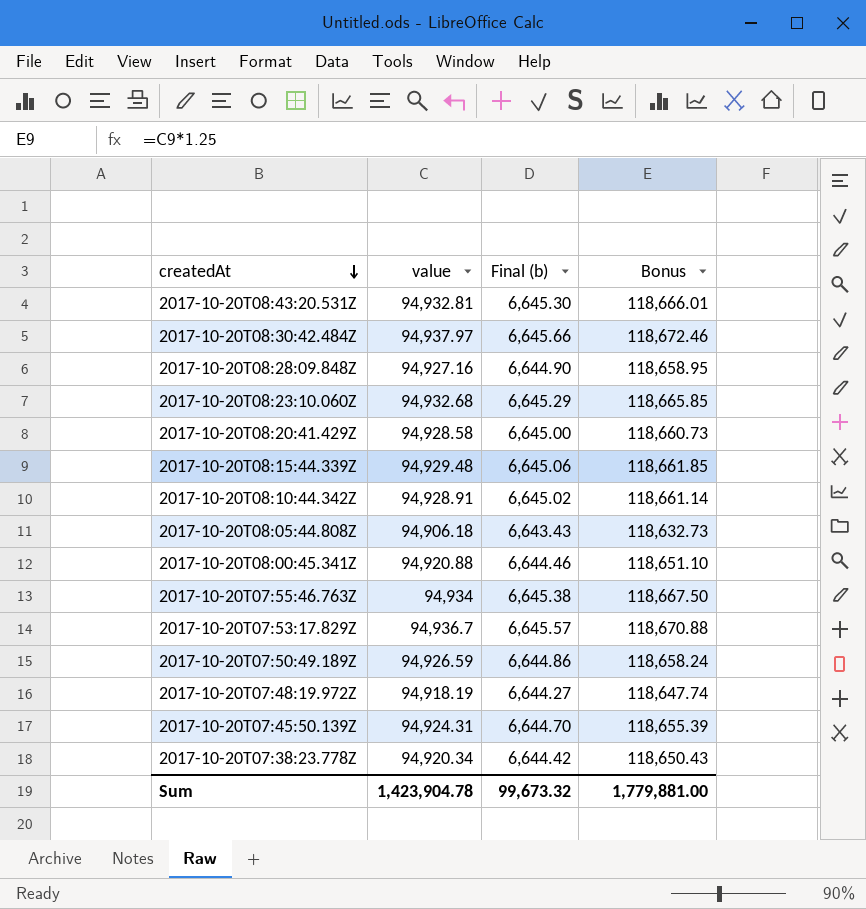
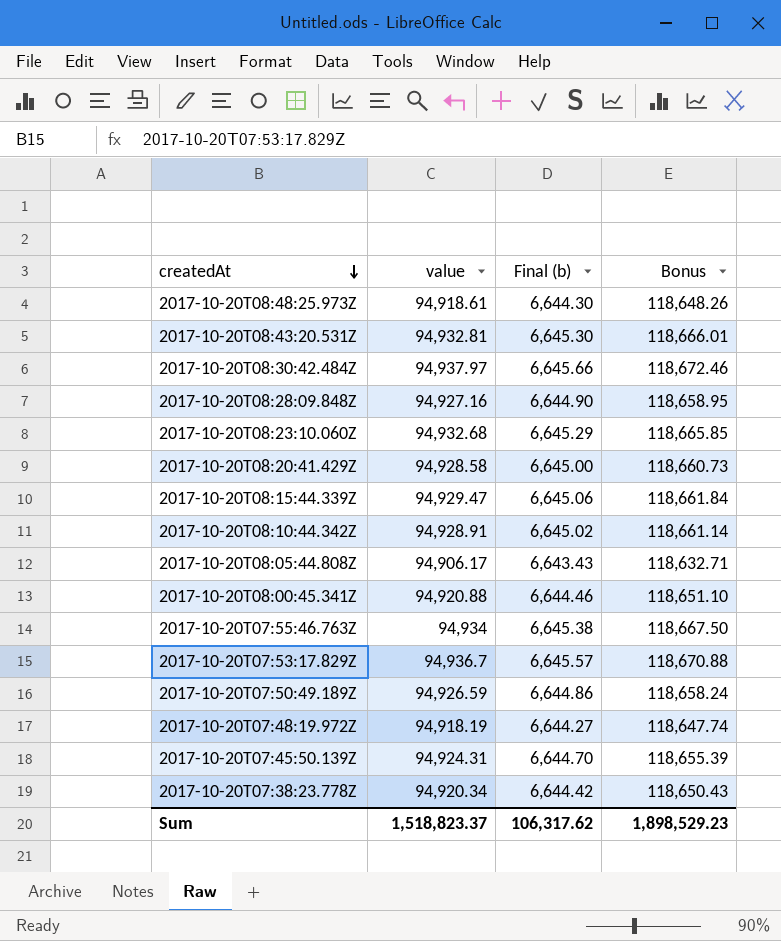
row 2017-10-20T08:48:25.973Z: none -> 94,918.61 | 6,644.30 | 118,648.26
2017-10-20T08:15:44.339Z | value: 94,929.48 -> 94,929.47
2017-10-20T08:15:44.339Z | Bonus: 118,661.85 -> 118,661.84
2017-10-20T08:05:44.808Z | value: 94,906.18 -> 94,906.17
2017-10-20T08:05:44.808Z | Bonus: 118,632.73 -> 118,632.71
Sum | value: 1,423,904.78 -> 1,518,823.37
Sum | Final (b): 99,673.32 -> 106,317.62
Sum | Bonus: 1,779,881.00 -> 1,898,529.23

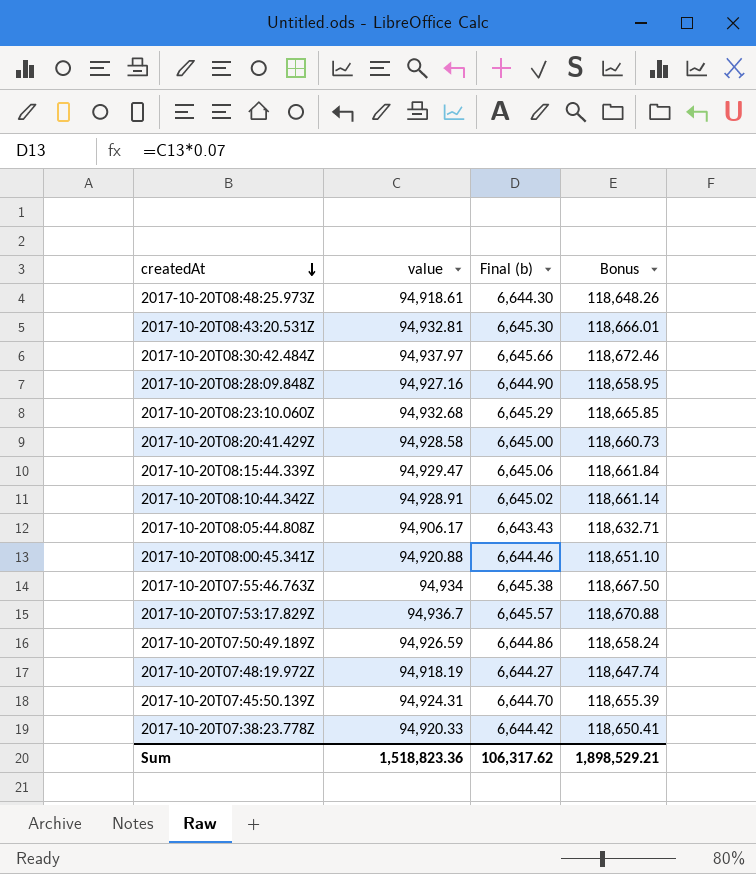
2017-10-20T07:38:23.778Z | value: 94,920.34 -> 94,920.33
2017-10-20T07:38:23.778Z | Bonus: 118,650.43 -> 118,650.41
Sum | value: 1,518,823.37 -> 1,518,823.36
Sum | Bonus: 1,898,529.23 -> 1,898,529.21

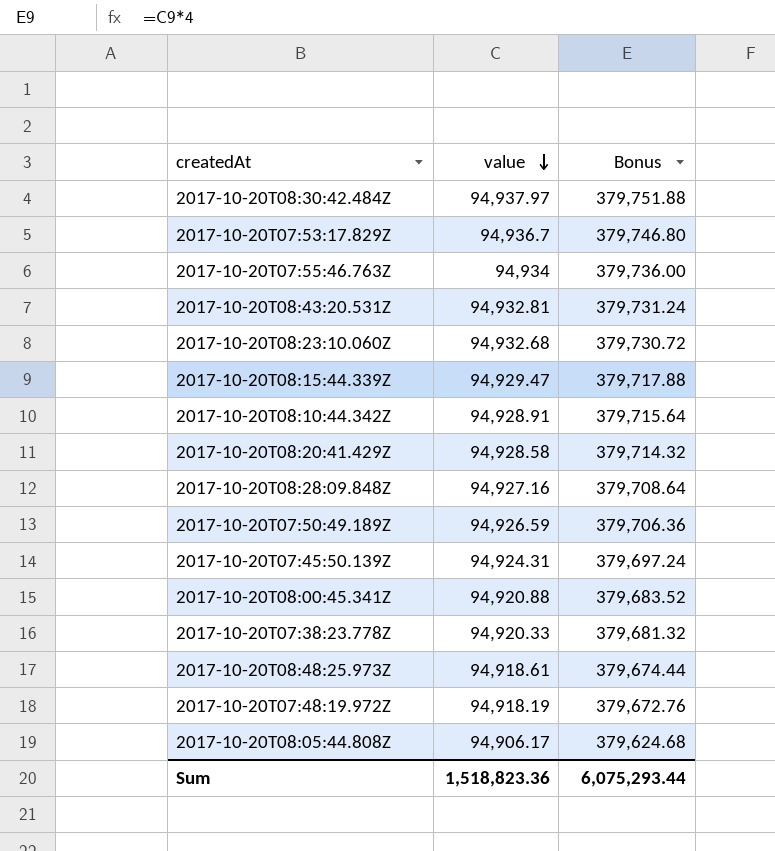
row order: createdAt descending -> value descending
column Final (b) | formula: [value] * 0.07 -> none
column Bonus | formula: [value] * 1.25 -> [value] * 4
Sum | Bonus: 1,898,529.21 -> 6,075,293.44

